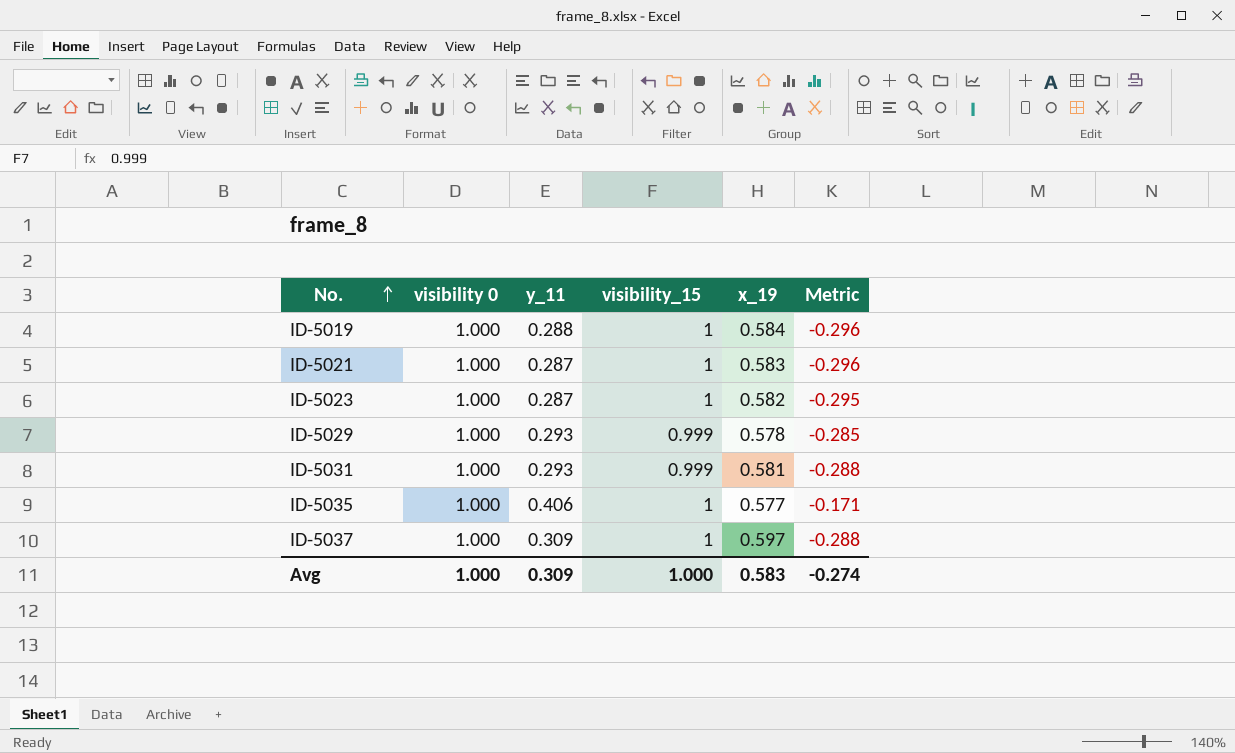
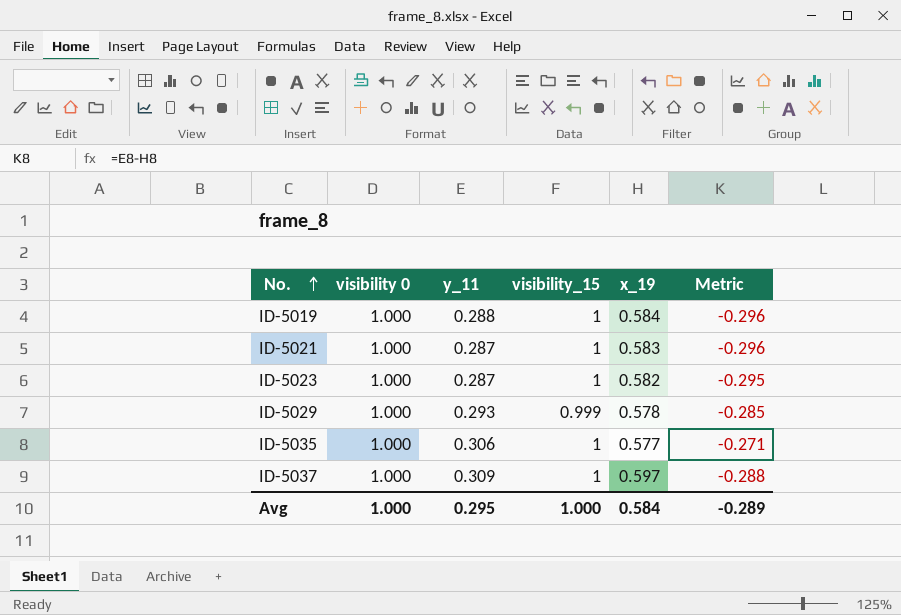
row ID-5031: 1.000 | 0.293 | 0.999 | 0.581 | -0.288 -> none
ID-5035 | y_11: 0.406 -> 0.306
ID-5035 | Metric: -0.171 -> -0.271
Avg | y_11: 0.309 -> 0.295
Avg | x_19: 0.583 -> 0.584
Avg | Metric: -0.274 -> -0.289

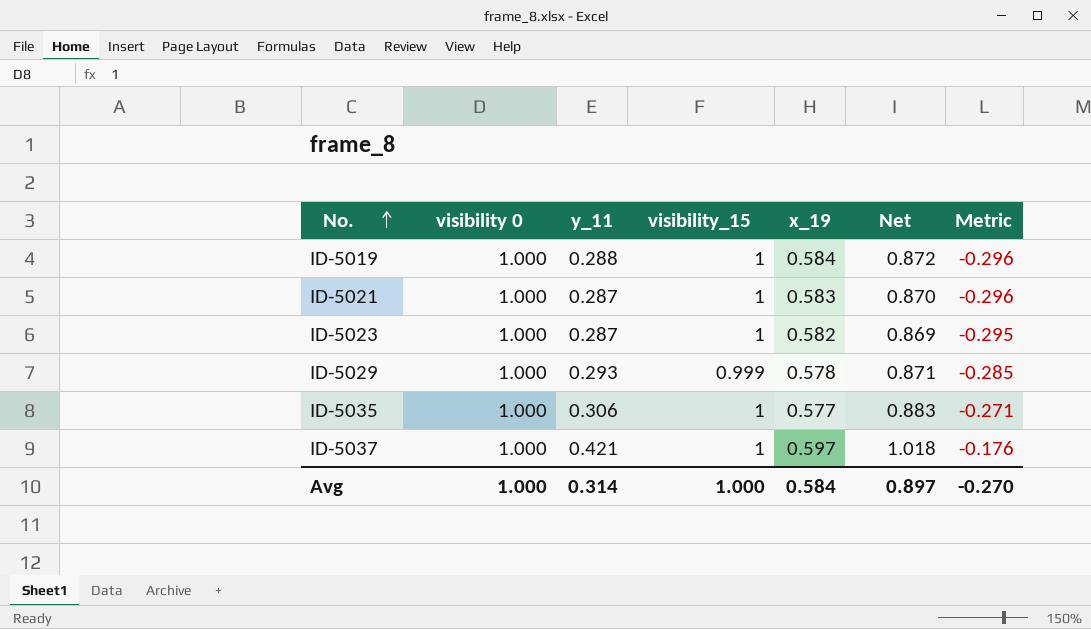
column Net | formula: none -> [y_11] + [x_19]
ID-5037 | y_11: 0.309 -> 0.421
ID-5037 | Metric: -0.288 -> -0.176
Avg | y_11: 0.295 -> 0.314
Avg | Metric: -0.289 -> -0.270

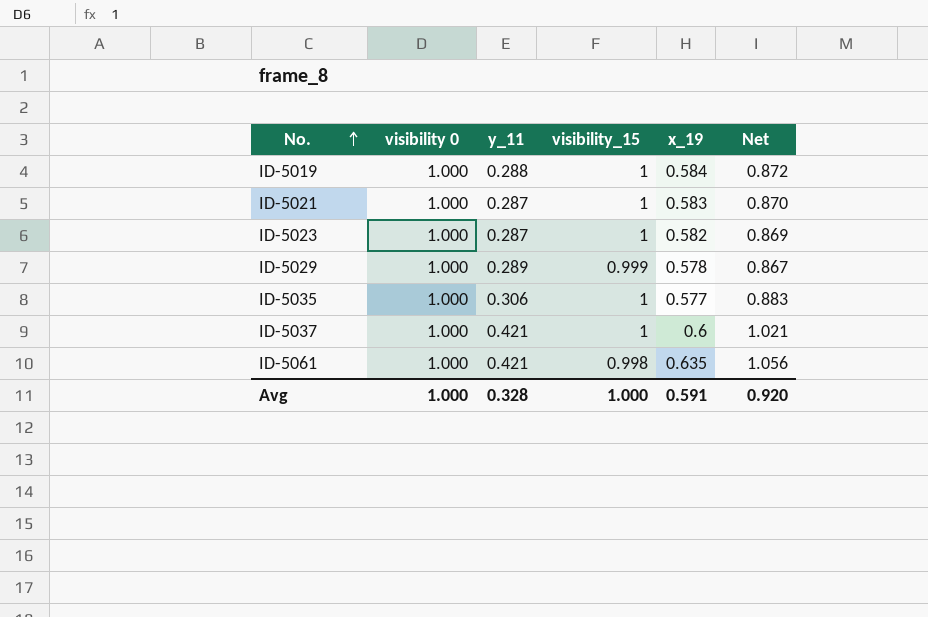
column Metric | formula: [y_11] - [x_19] -> none
ID-5029 | y_11: 0.293 -> 0.289
ID-5029 | Net: 0.871 -> 0.867
ID-5037 | x_19: 0.597 -> 0.6
ID-5037 | Net: 1.018 -> 1.021
row ID-5061: none -> 1.000 | 0.421 | 0.998 | 0.635 | 1.056
Avg | y_11: 0.314 -> 0.328
Avg | x_19: 0.584 -> 0.591
Avg | Net: 0.897 -> 0.920

